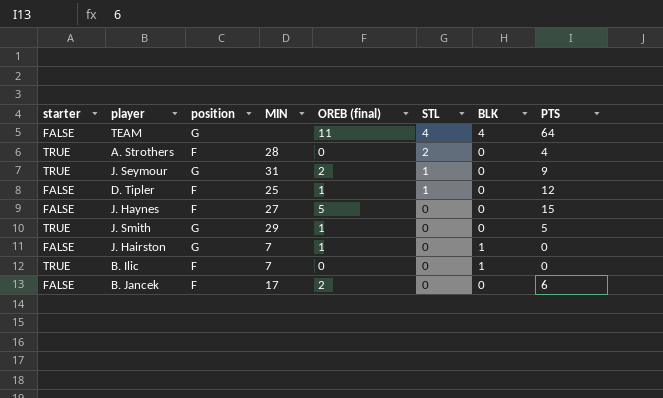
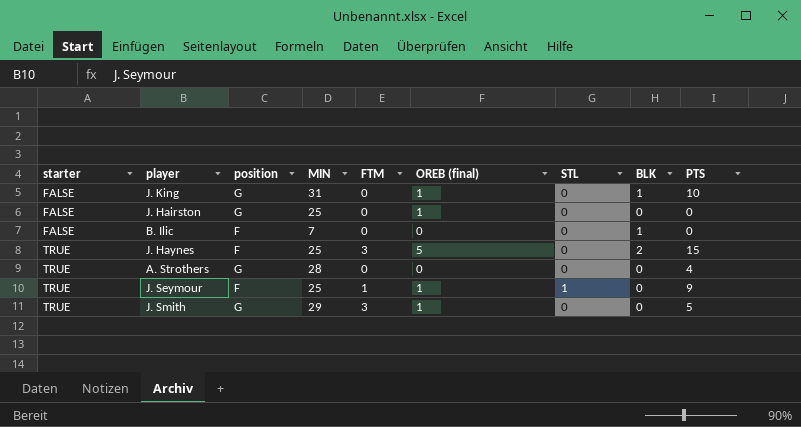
row order: STL descending -> starter ascending
column FTM | position: none -> 5
row TEAM: FALSE | G | none | 11 | 4 | 4 | 64 -> none
row D. Tipler: FALSE | F | 25 | 1 | 1 | 0 | 12 -> none
row B. Jancek: FALSE | F | 17 | 2 | 0 | 0 | 6 -> none
row J. King: none -> FALSE | G | 31 | 0 | 1 | 0 | 1 | 10
J. Hairston | MIN: 7 -> 25
J. Hairston | BLK: 1 -> 0
B. Ilic | starter: TRUE -> FALSE
J. Haynes | starter: FALSE -> TRUE
J. Haynes | MIN: 27 -> 25
J. Haynes | BLK: 0 -> 2
A. Strothers | position: F -> G
A. Strothers | STL: 2 -> 0
J. Seymour | position: G -> F
J. Seymour | MIN: 31 -> 25
J. Seymour | OREB (final): 2 -> 1

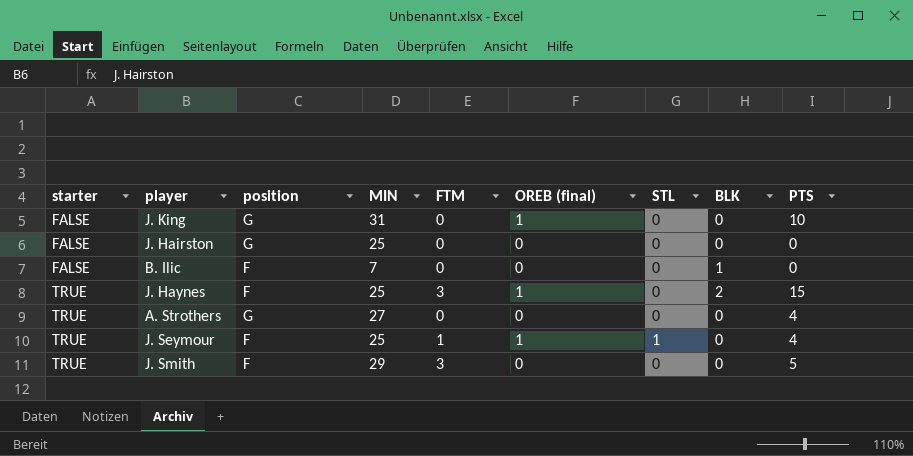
J. King | BLK: 1 -> 0
J. Hairston | OREB (final): 1 -> 0
J. Haynes | OREB (final): 5 -> 1
A. Strothers | MIN: 28 -> 27
J. Seymour | PTS: 9 -> 4
J. Smith | position: G -> F
J. Smith | OREB (final): 1 -> 0

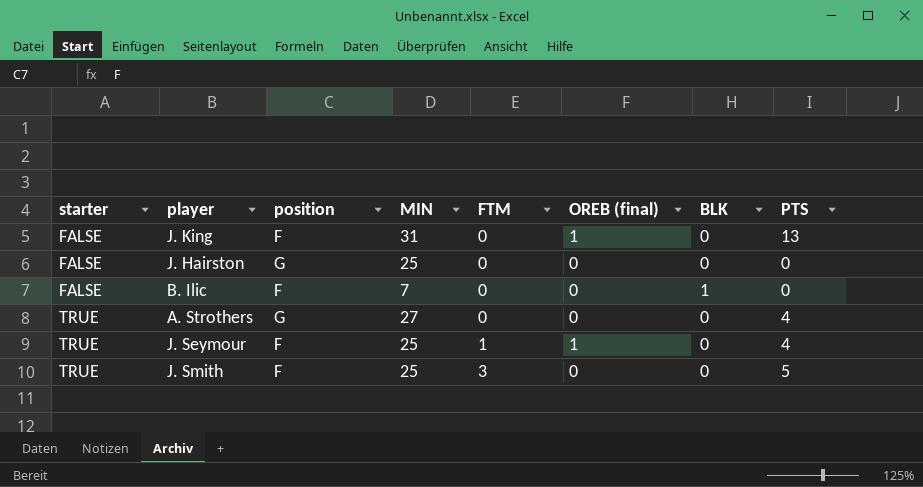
column STL | position: 7 -> none
row J. Haynes: TRUE | F | 25 | 3 | 1 | 0 | 2 | 15 -> none
J. King | position: G -> F
J. King | PTS: 10 -> 13
J. Smith | MIN: 29 -> 25

